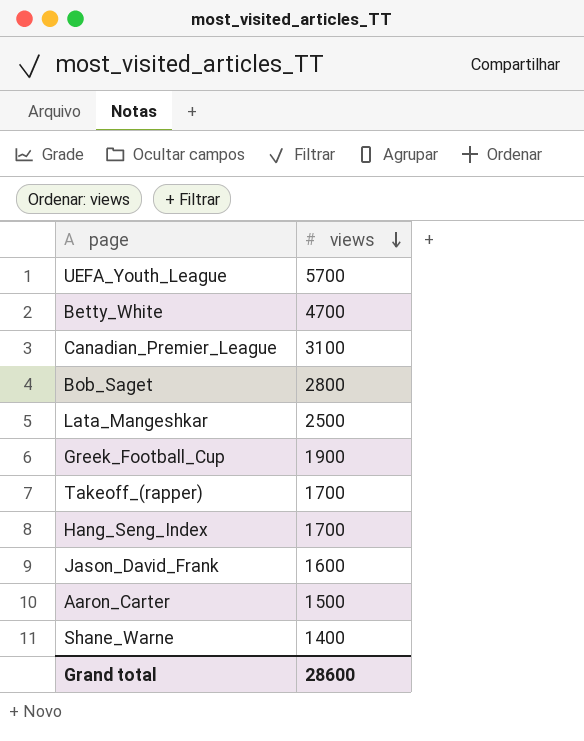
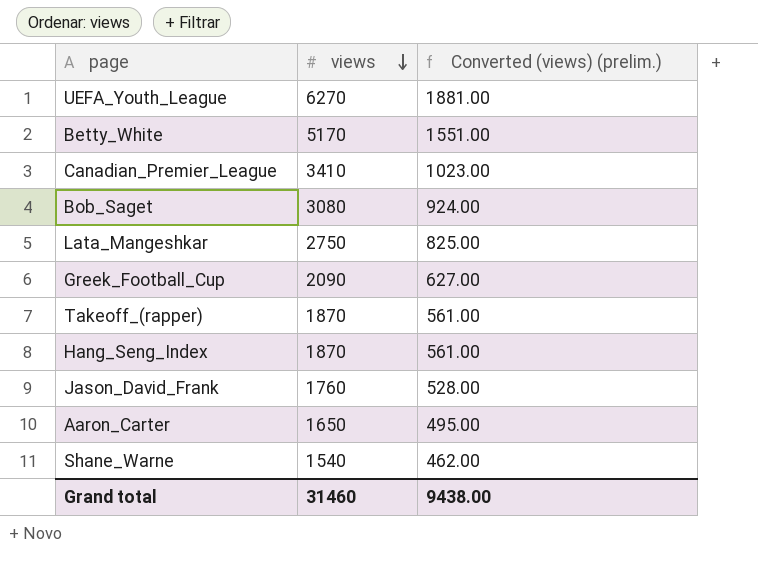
column Converted (views) (prelim.) | formula: none -> [views] * 0.3
UEFA_Youth_League | views: 5700 -> 6270
Betty_White | views: 4700 -> 5170
Canadian_Premier_League | views: 3100 -> 3410
Bob_Saget | views: 2800 -> 3080
Lata_Mangeshkar | views: 2500 -> 2750
Greek_Football_Cup | views: 1900 -> 2090
Takeoff_(rapper) | views: 1700 -> 1870
Hang_Seng_Index | views: 1700 -> 1870
Jason_David_Frank | views: 1600 -> 1760
Aaron_Carter | views: 1500 -> 1650
Shane_Warne | views: 1400 -> 1540
Grand total | views: 28600 -> 31460

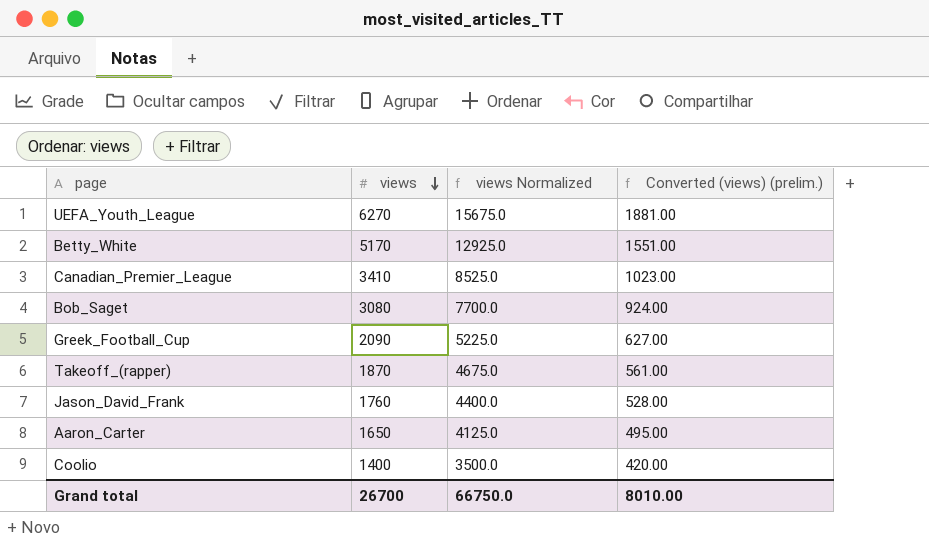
column views Normalized | formula: none -> [views] * 2.5
row Lata_Mangeshkar: 2750 | 825.00 -> none
row Hang_Seng_Index: 1870 | 561.00 -> none
row Shane_Warne: 1540 | 462.00 -> none
row Coolio: none -> 1400 | 3500.0 | 420.00
Grand total | views: 31460 -> 26700
Grand total | Converted (views) (prelim.): 9438.00 -> 8010.00

